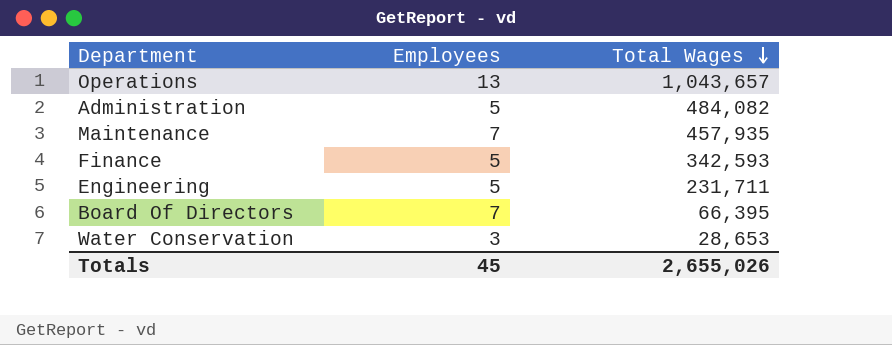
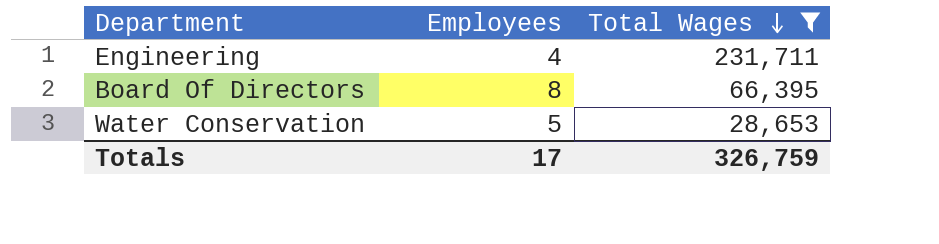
filter: none -> Total Wages <= 231,711
Engineering | Employees: 5 -> 4
Board Of Directors | Employees: 7 -> 8
Water Conservation | Employees: 3 -> 5
Totals | Employees: 45 -> 17
Totals | Total Wages: 2,655,026 -> 326,759

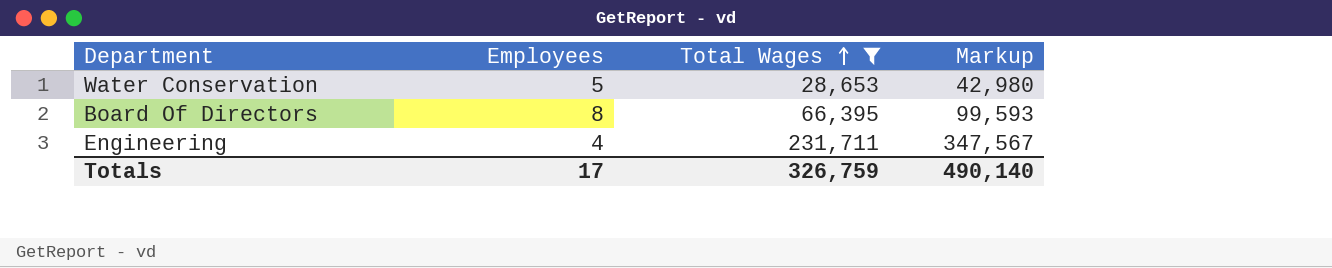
row order: Total Wages descending -> Total Wages ascending
column Markup | formula: none -> [Total Wages] * 1.5

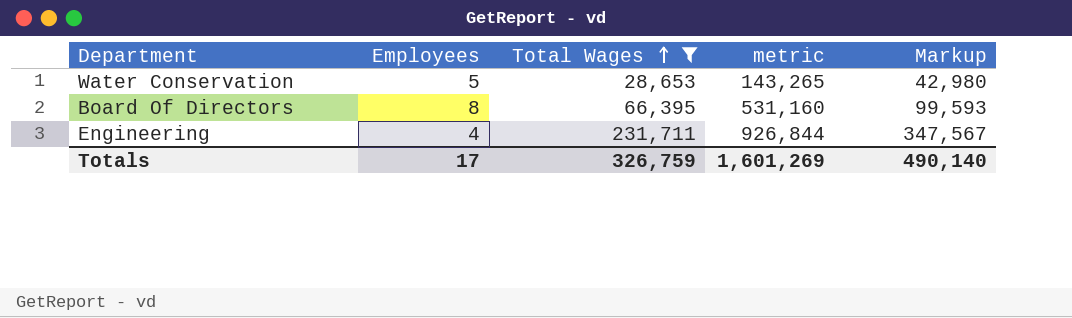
column metric | formula: none -> [Employees] * [Total Wages]

